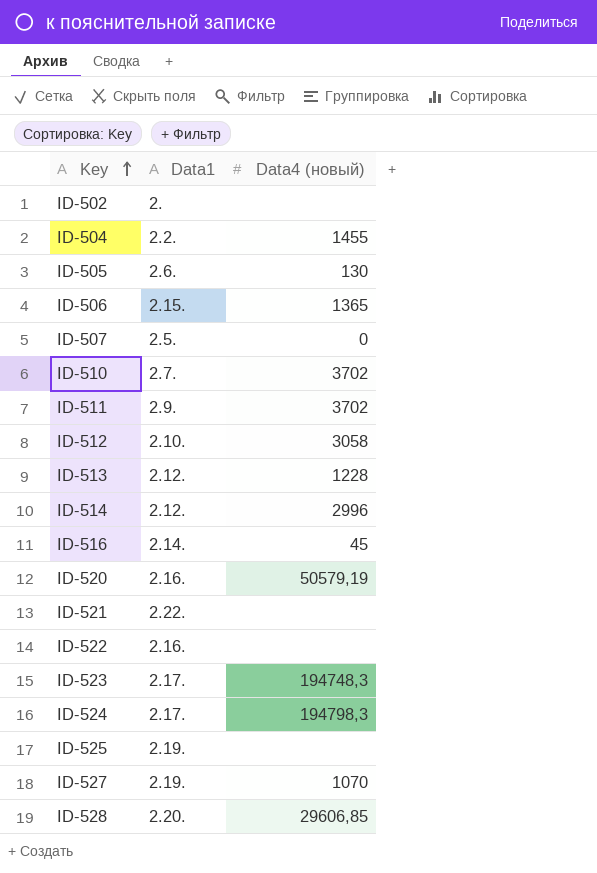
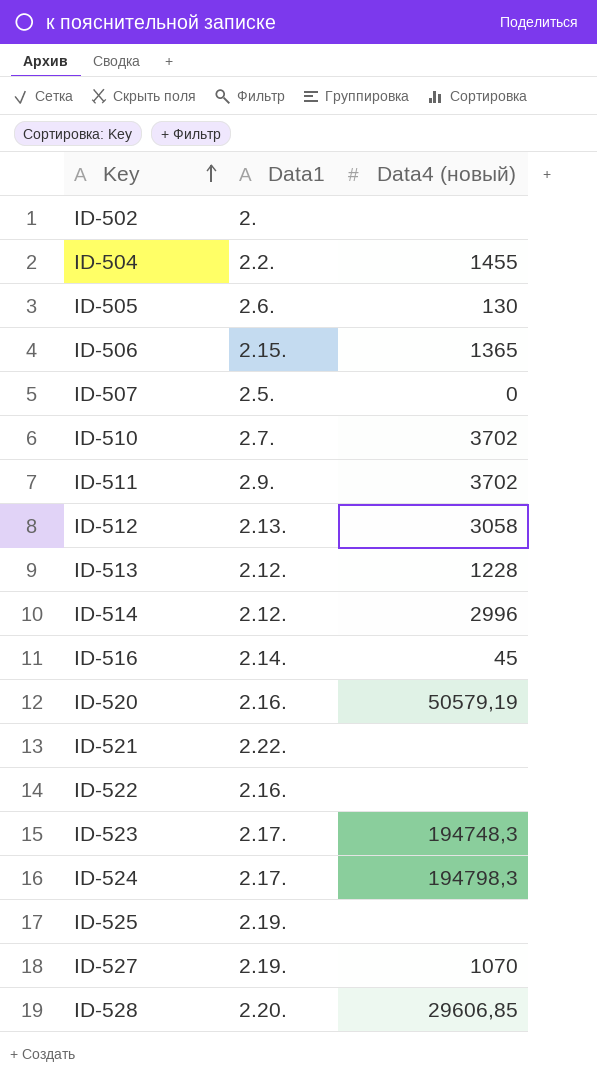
ID-512 | Data1: 2.10. -> 2.13.

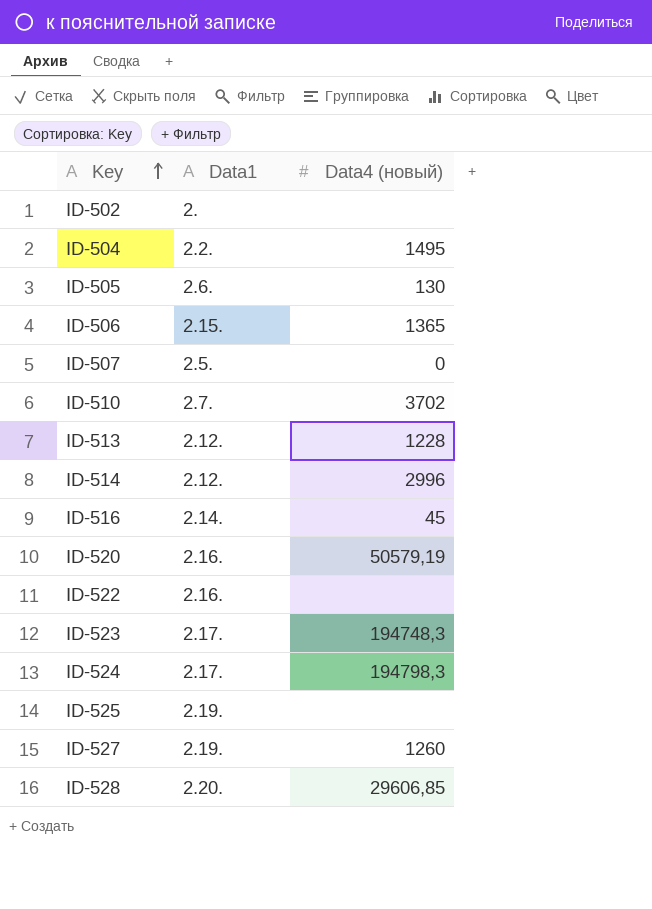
row ID-511: 2.9. | 3702 -> none
row ID-512: 2.13. | 3058 -> none
row ID-521: 2.22. | none -> none
ID-504 | Data4 (новый): 1455 -> 1495
ID-527 | Data4 (новый): 1070 -> 1260

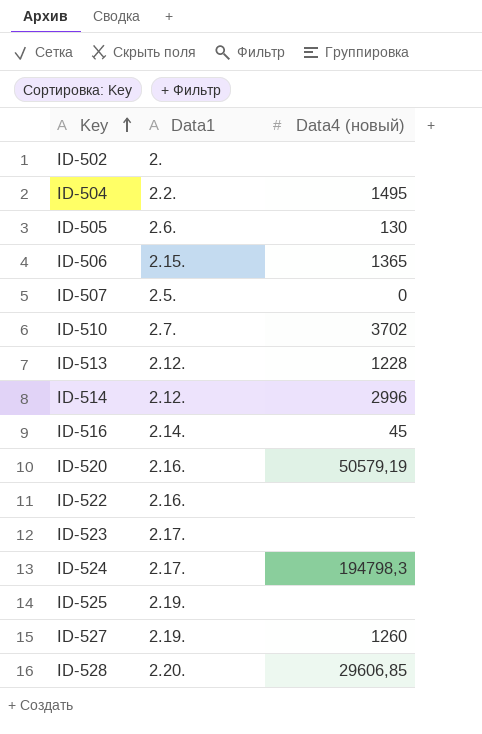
ID-523 | Data4 (новый): 194748,3 -> none

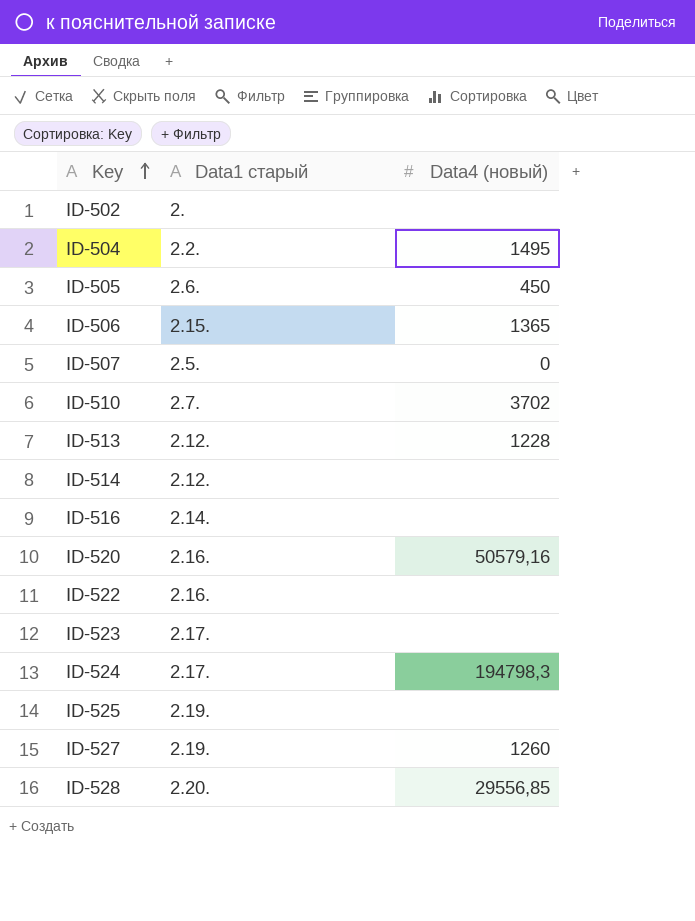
column name: Data1 -> Data1 старый
ID-505 | Data4 (новый): 130 -> 450
ID-514 | Data4 (новый): 2996 -> none
ID-516 | Data4 (новый): 45 -> none
ID-520 | Data4 (новый): 50579,19 -> 50579,16
ID-528 | Data4 (новый): 29606,85 -> 29556,85

